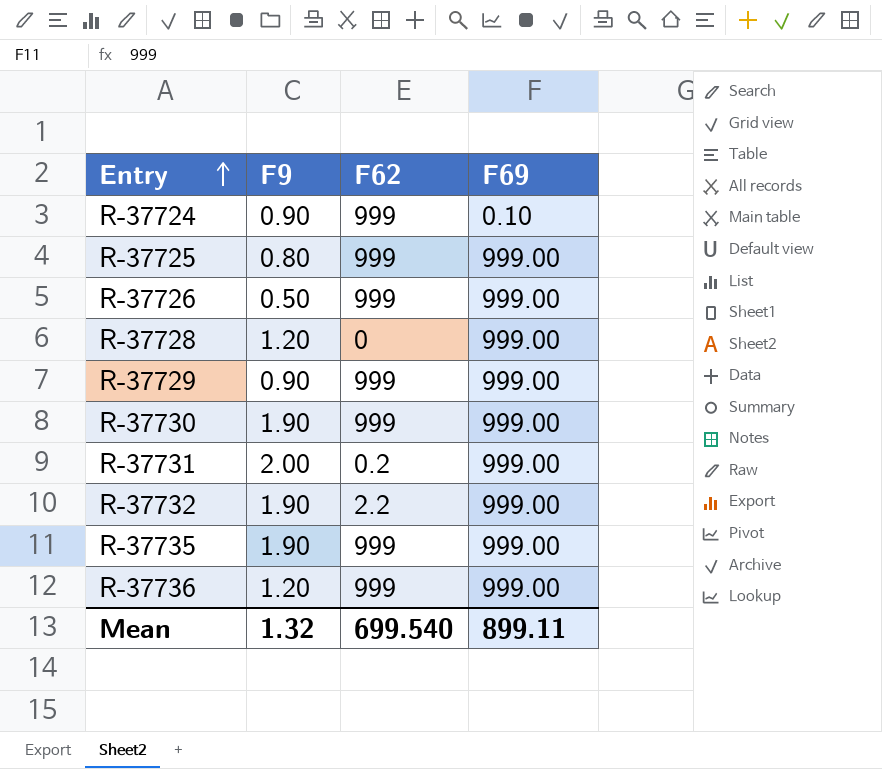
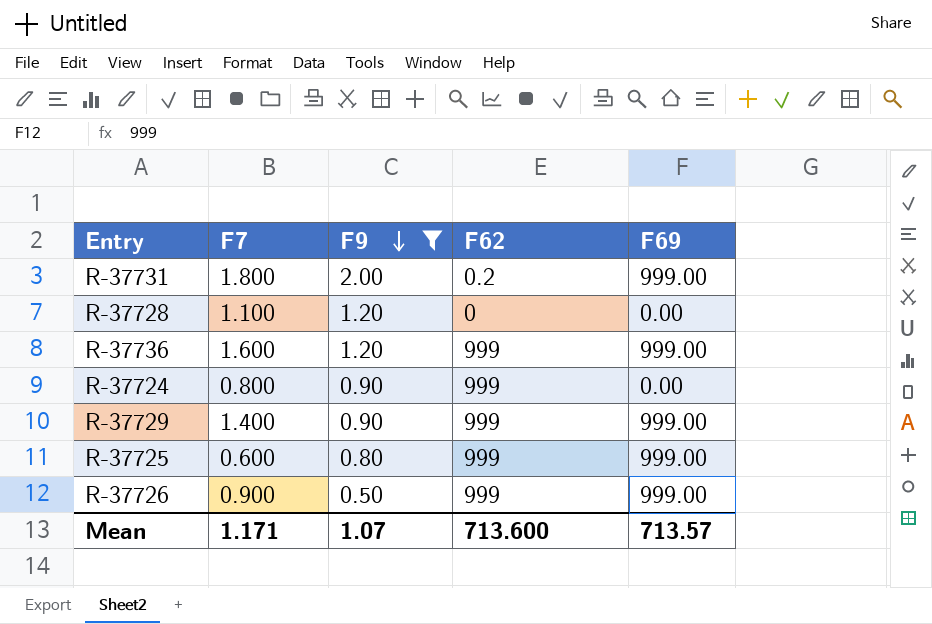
filter: none -> F9 != 1.90
row order: Entry ascending -> F9 descending
column F7 | position: none -> 2
R-37728 | F69: 999.00 -> 0.00
R-37724 | F69: 0.10 -> 0.00
Mean | F9: 1.32 -> 1.07
Mean | F62: 699.540 -> 713.600
Mean | F69: 899.11 -> 713.57

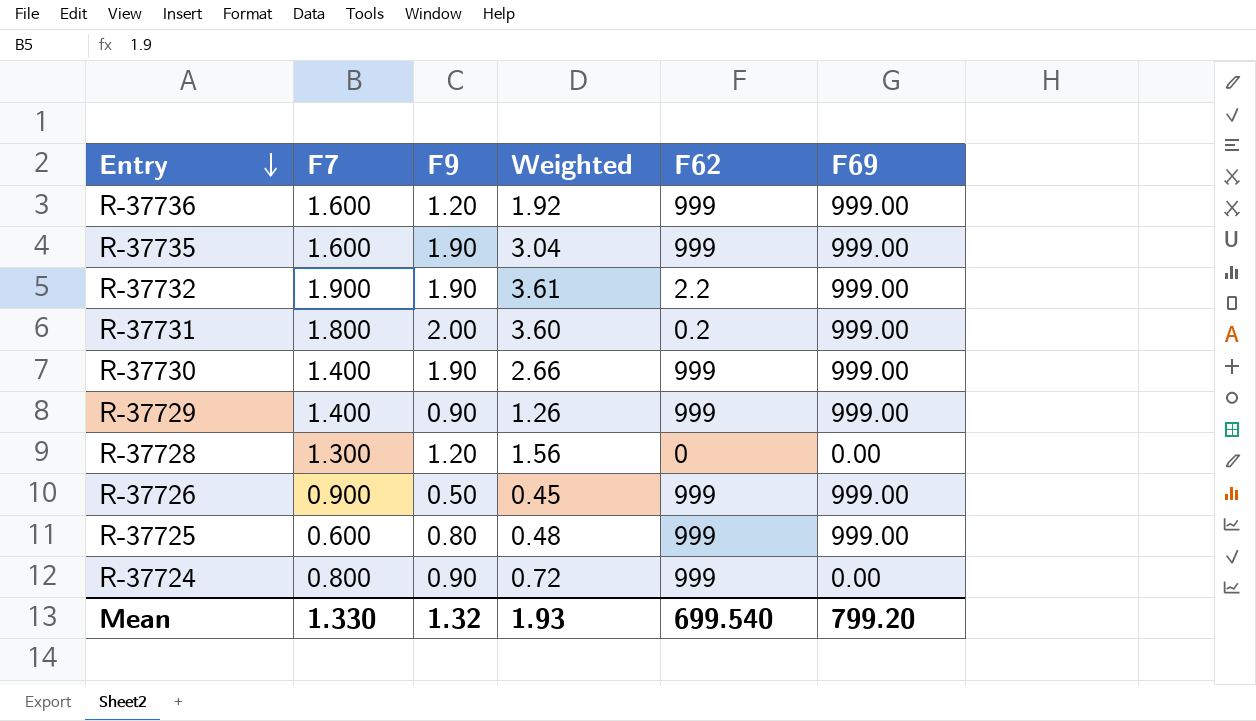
filter: F9 != 1.90 -> none
row order: F9 descending -> Entry descending
column Weighted | formula: none -> [F7] * [F9]
R-37728 | F7: 1.100 -> 1.300
Mean | F7: 1.171 -> 1.330
Mean | F9: 1.07 -> 1.32
Mean | F62: 713.600 -> 699.540
Mean | F69: 713.57 -> 799.20

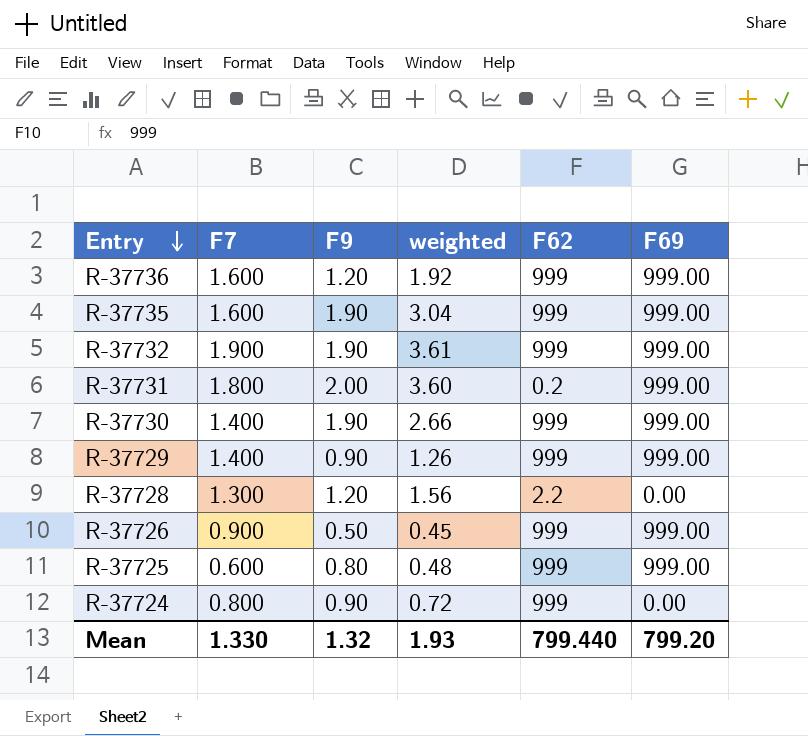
column name: Weighted -> weighted
R-37732 | F62: 2.2 -> 999
R-37728 | F62: 0 -> 2.2
Mean | F62: 699.540 -> 799.440

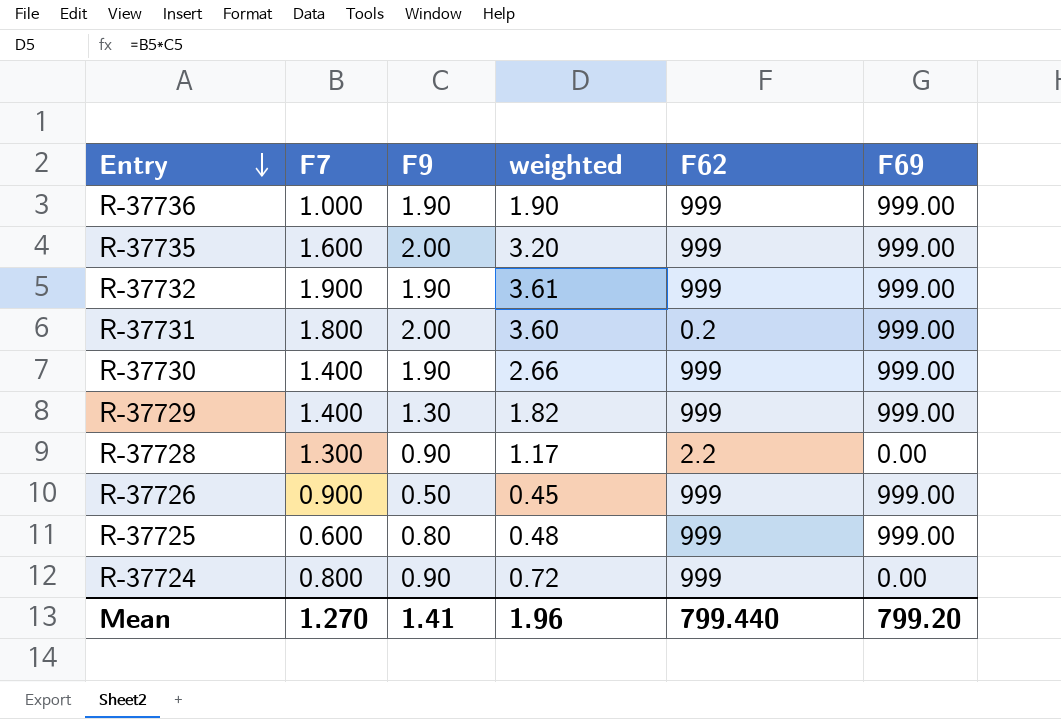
R-37736 | F7: 1.600 -> 1.000
R-37736 | F9: 1.20 -> 1.90
R-37736 | weighted: 1.92 -> 1.90
R-37735 | F9: 1.90 -> 2.00
R-37735 | weighted: 3.04 -> 3.20
R-37729 | F9: 0.90 -> 1.30
R-37729 | weighted: 1.26 -> 1.82
R-37728 | F9: 1.20 -> 0.90
R-37728 | weighted: 1.56 -> 1.17
Mean | F7: 1.330 -> 1.270
Mean | F9: 1.32 -> 1.41
Mean | weighted: 1.93 -> 1.96

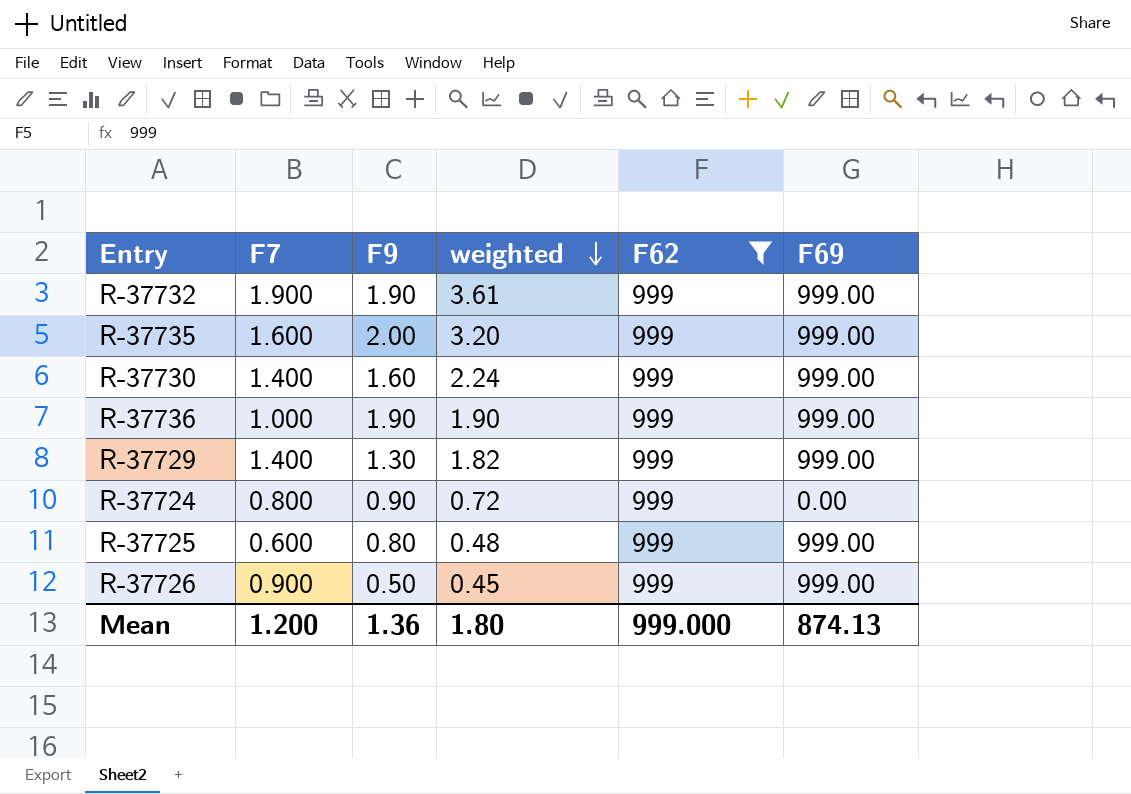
filter: none -> F62 = 999
row order: Entry descending -> weighted descending
R-37730 | F9: 1.90 -> 1.60
R-37730 | weighted: 2.66 -> 2.24
Mean | F7: 1.270 -> 1.200
Mean | F9: 1.41 -> 1.36
Mean | weighted: 1.96 -> 1.80
Mean | F62: 799.440 -> 999.000
Mean | F69: 799.20 -> 874.13

